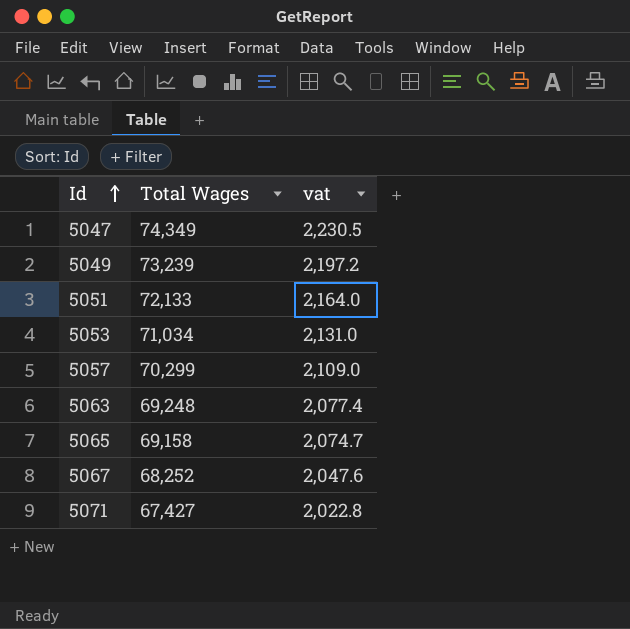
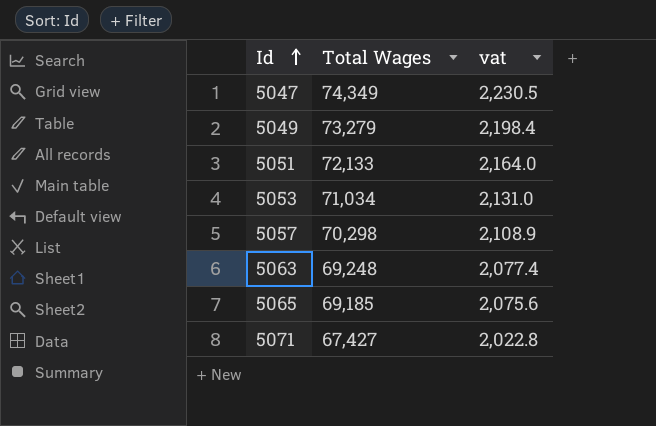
row 5067: 68,252 | 2,047.6 -> none
5049 | Total Wages: 73,239 -> 73,279
5049 | vat: 2,197.2 -> 2,198.4
5057 | Total Wages: 70,299 -> 70,298
5057 | vat: 2,109.0 -> 2,108.9
5065 | Total Wages: 69,158 -> 69,185
5065 | vat: 2,074.7 -> 2,075.6

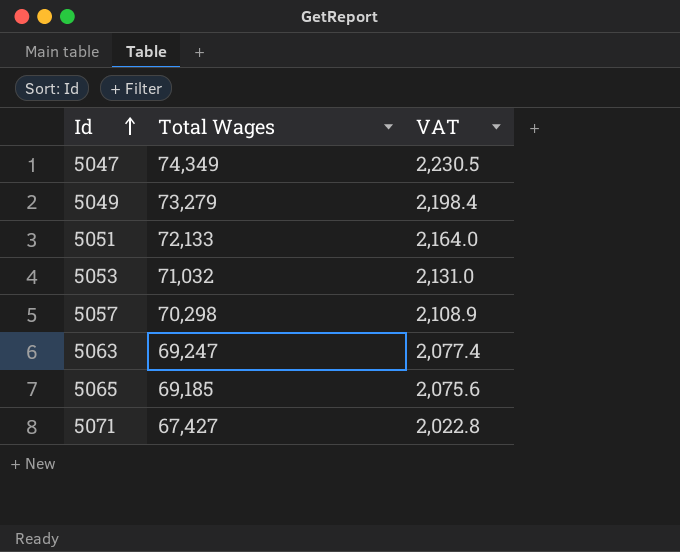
column name: vat -> VAT
5053 | Total Wages: 71,034 -> 71,032
5063 | Total Wages: 69,248 -> 69,247

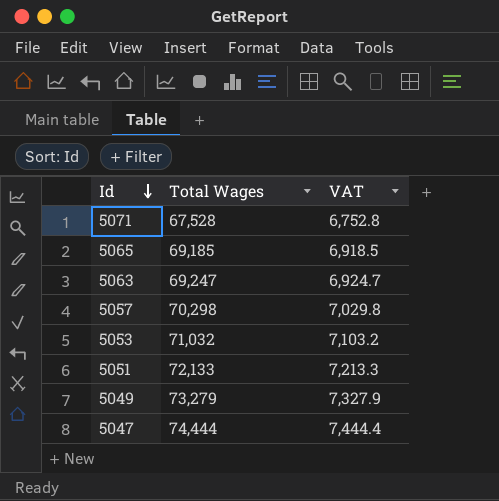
row order: Id ascending -> Id descending
column VAT | formula: [Total Wages] * 0.03 -> [Total Wages] * 0.1
5071 | Total Wages: 67,427 -> 67,528
5047 | Total Wages: 74,349 -> 74,444

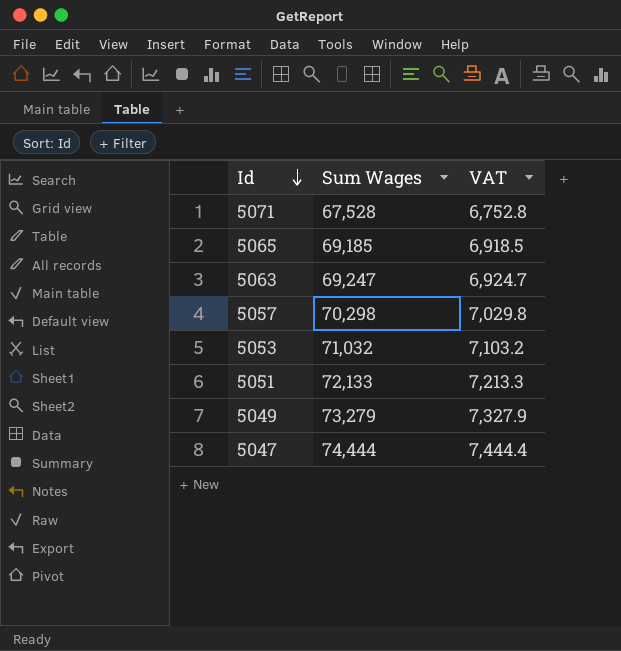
column name: Total Wages -> Sum Wages

